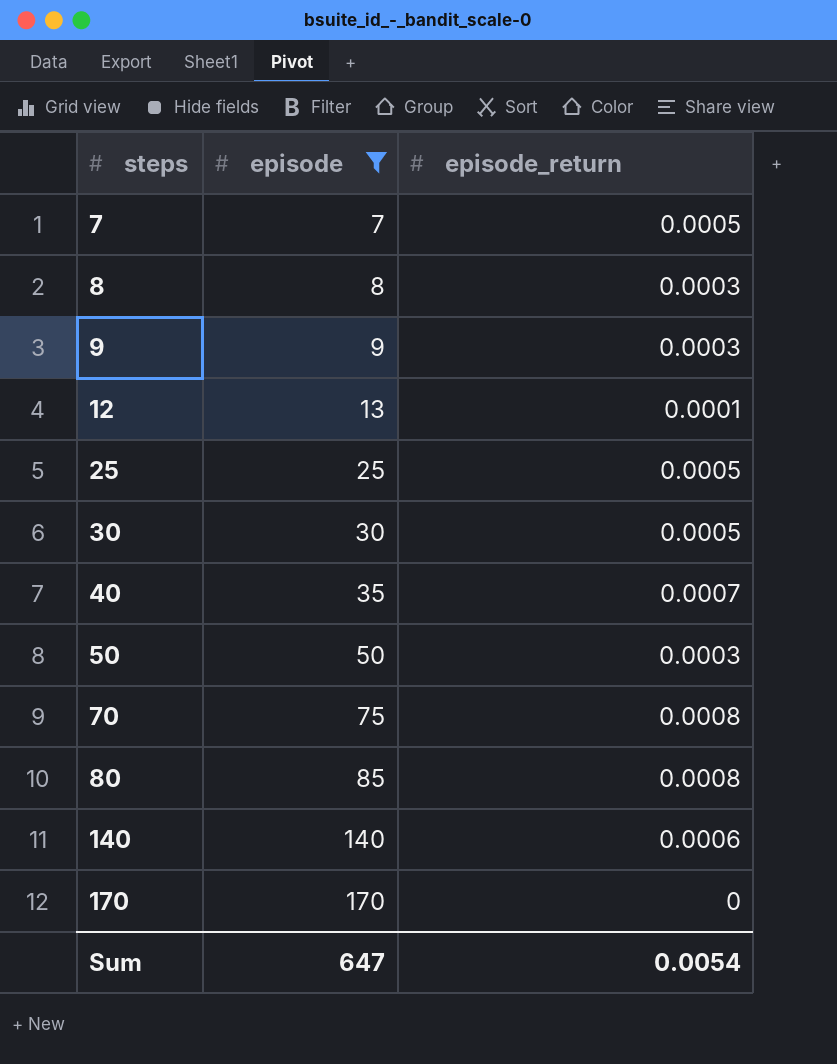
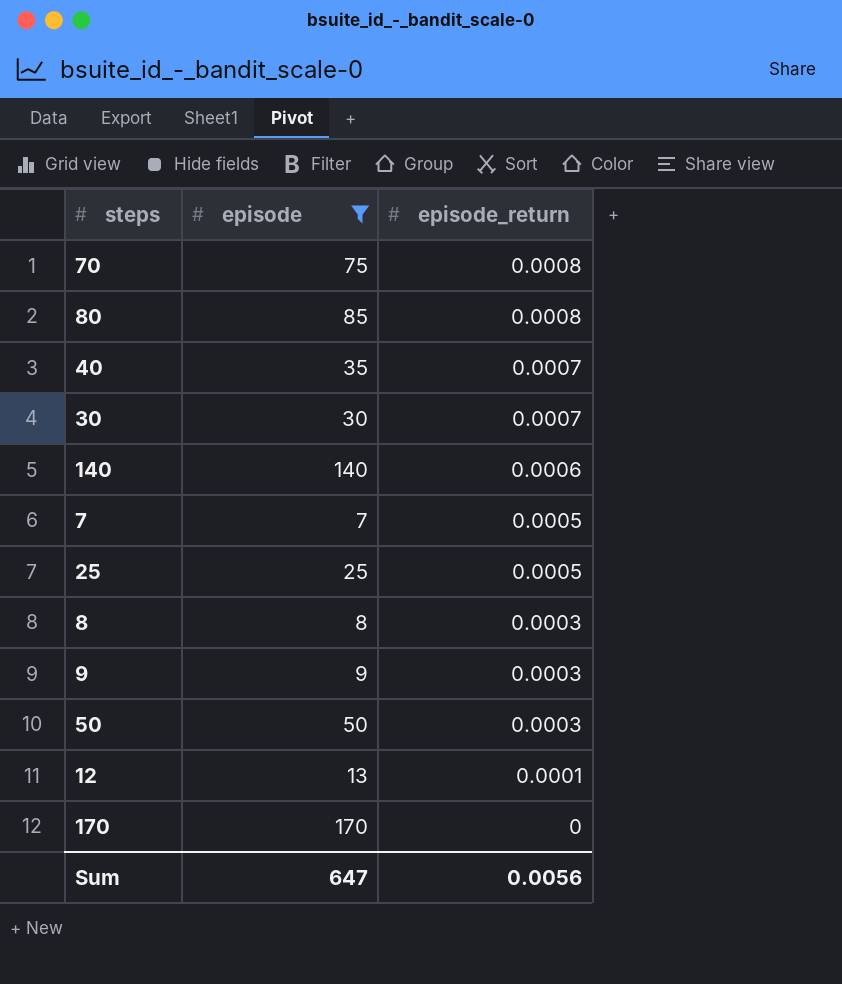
row order: steps ascending -> episode_return descending
30 | episode_return: 0.0005 -> 0.0007
Sum | episode_return: 0.0054 -> 0.0056

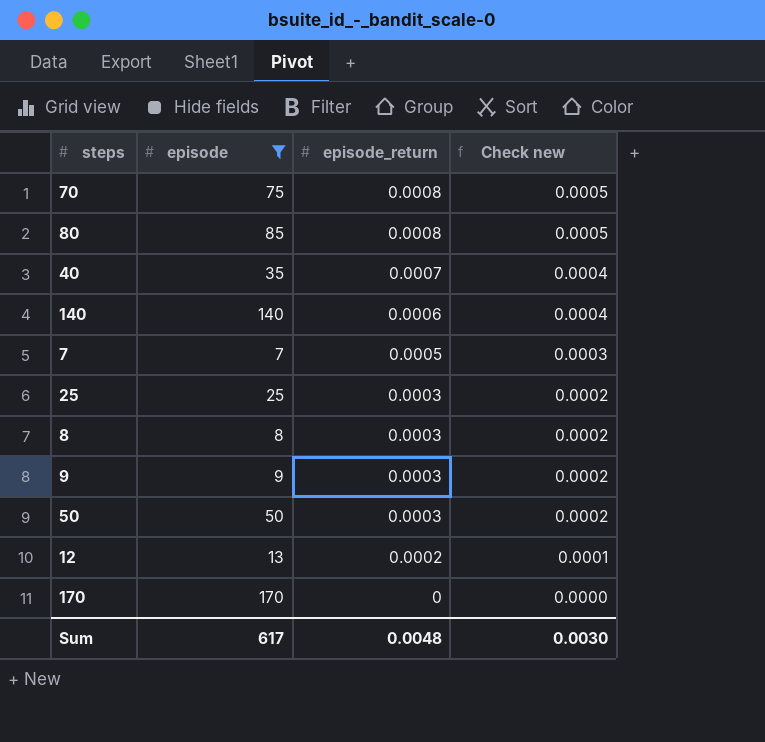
column Check new | formula: none -> [episode_return] * 0.6
row 30: 30 | 0.0007 -> none
25 | episode_return: 0.0005 -> 0.0003
12 | episode_return: 0.0001 -> 0.0002
Sum | episode: 647 -> 617
Sum | episode_return: 0.0056 -> 0.0048

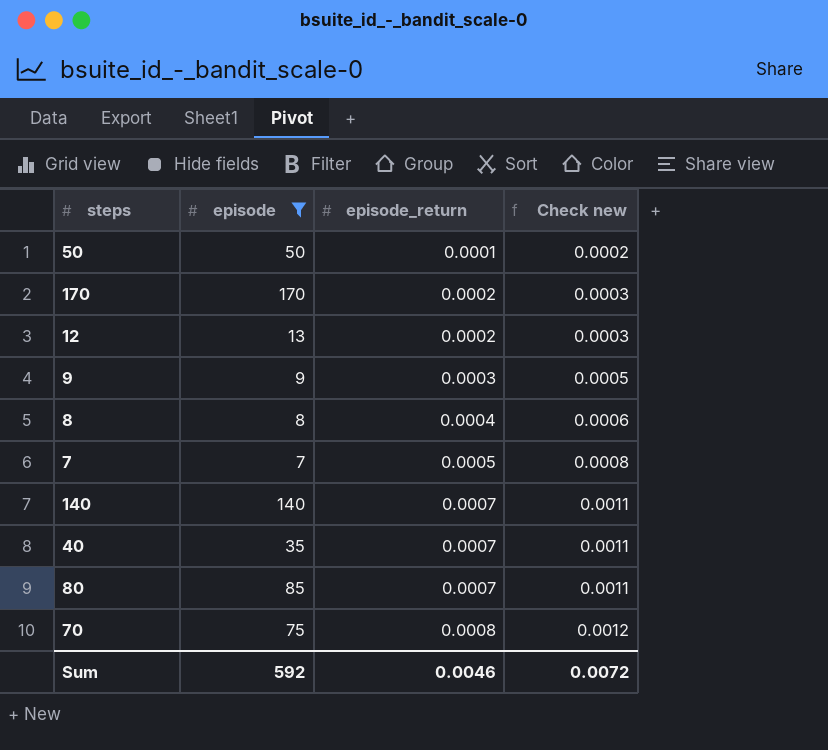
row order: episode_return descending -> episode_return ascending
column Check new | formula: [episode_return] * 0.6 -> [episode_return] * 1.5
row 25: 25 | 0.0003 | 0.0002 -> none
50 | episode_return: 0.0003 -> 0.0001
170 | episode_return: 0 -> 0.0002
8 | episode_return: 0.0003 -> 0.0004
140 | episode_return: 0.0006 -> 0.0007
80 | episode_return: 0.0008 -> 0.0007
Sum | episode: 617 -> 592
Sum | episode_return: 0.0048 -> 0.0046
Sum | Check new: 0.0030 -> 0.0072

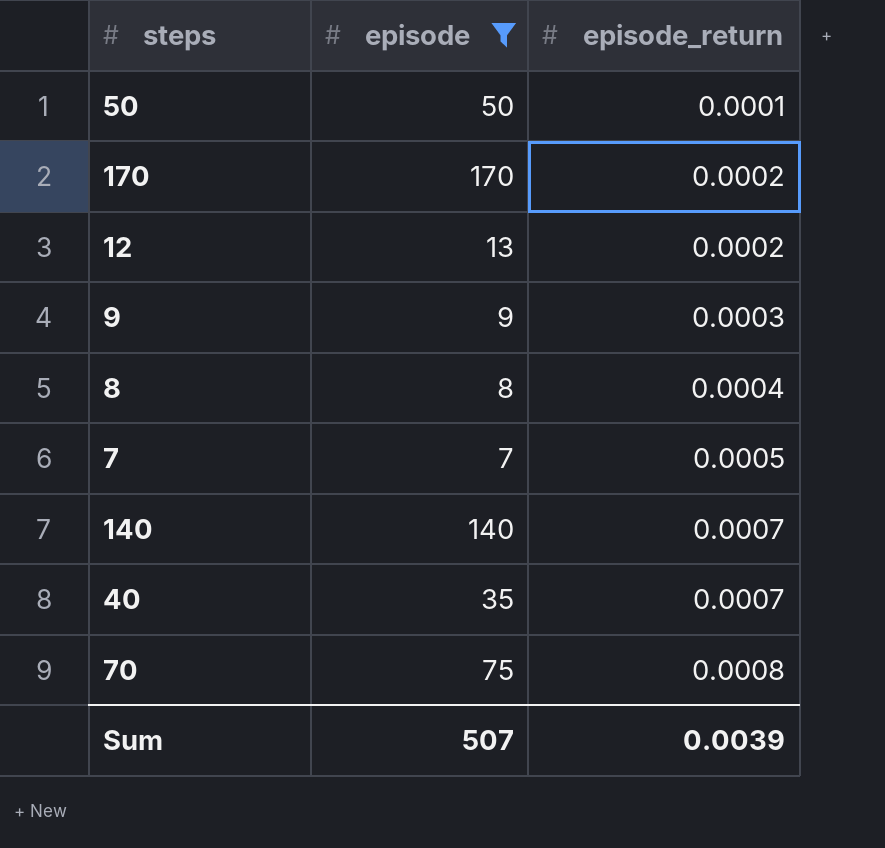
column Check new | formula: [episode_return] * 1.5 -> none
row 80: 85 | 0.0007 | 0.0011 -> none
Sum | episode: 592 -> 507
Sum | episode_return: 0.0046 -> 0.0039

